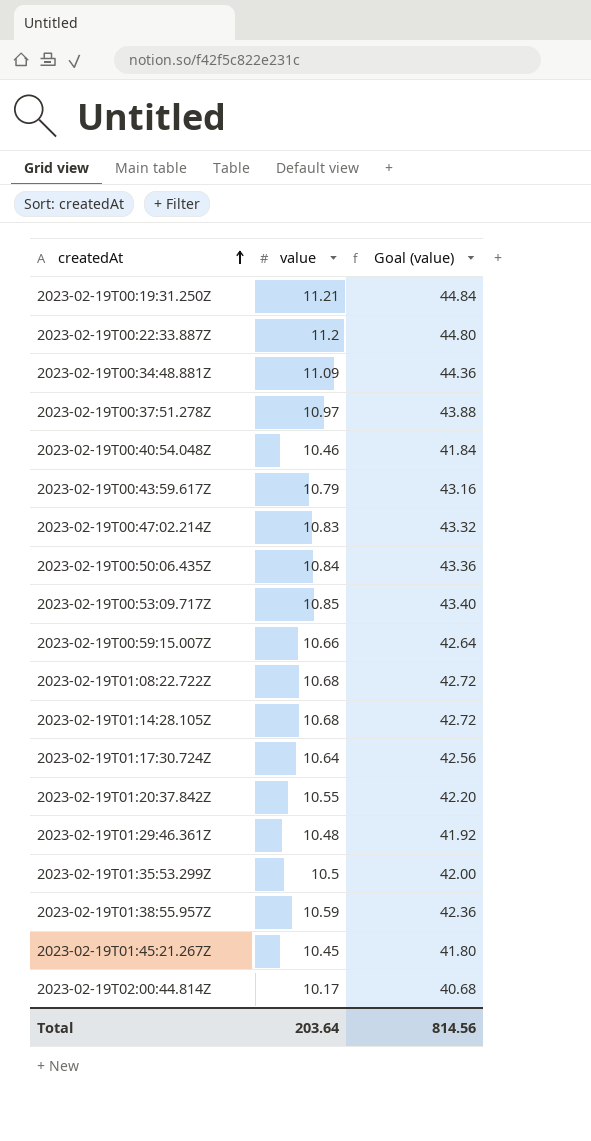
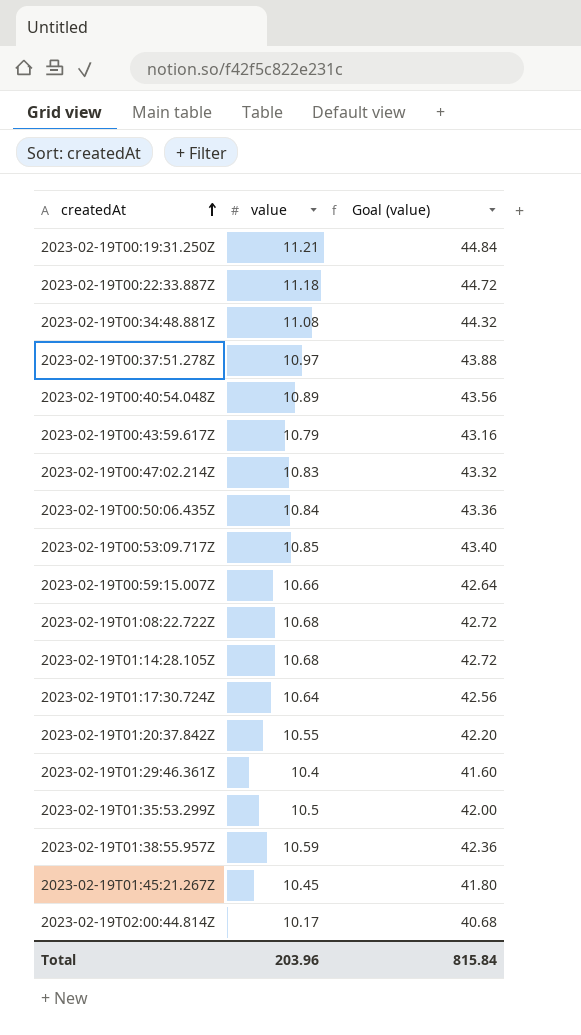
2023-02-19T00:22:33.887Z | value: 11.2 -> 11.18
2023-02-19T00:22:33.887Z | Goal (value): 44.80 -> 44.72
2023-02-19T00:34:48.881Z | value: 11.09 -> 11.08
2023-02-19T00:34:48.881Z | Goal (value): 44.36 -> 44.32
2023-02-19T00:40:54.048Z | value: 10.46 -> 10.89
2023-02-19T00:40:54.048Z | Goal (value): 41.84 -> 43.56
2023-02-19T01:29:46.361Z | value: 10.48 -> 10.4
2023-02-19T01:29:46.361Z | Goal (value): 41.92 -> 41.60
Total | value: 203.64 -> 203.96
Total | Goal (value): 814.56 -> 815.84

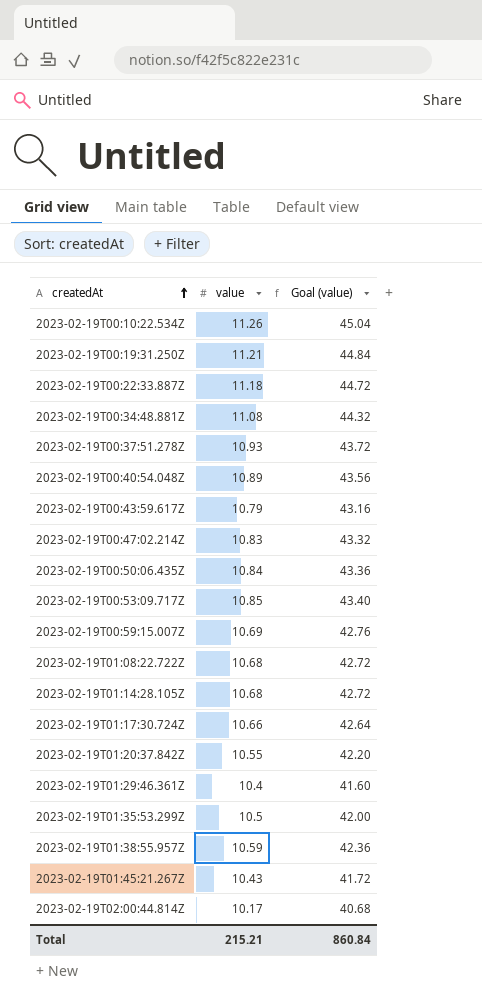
row 2023-02-19T00:10:22.534Z: none -> 11.26 | 45.04
2023-02-19T00:37:51.278Z | value: 10.97 -> 10.93
2023-02-19T00:37:51.278Z | Goal (value): 43.88 -> 43.72
2023-02-19T00:59:15.007Z | value: 10.66 -> 10.69
2023-02-19T00:59:15.007Z | Goal (value): 42.64 -> 42.76
2023-02-19T01:17:30.724Z | value: 10.64 -> 10.66
2023-02-19T01:17:30.724Z | Goal (value): 42.56 -> 42.64
2023-02-19T01:45:21.267Z | value: 10.45 -> 10.43
2023-02-19T01:45:21.267Z | Goal (value): 41.80 -> 41.72
Total | value: 203.96 -> 215.21
Total | Goal (value): 815.84 -> 860.84

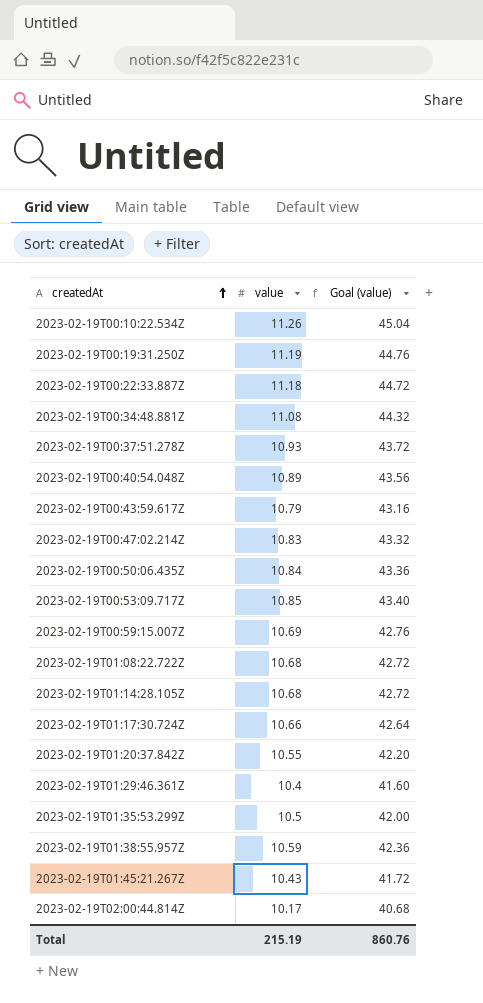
2023-02-19T00:19:31.250Z | value: 11.21 -> 11.19
2023-02-19T00:19:31.250Z | Goal (value): 44.84 -> 44.76
Total | value: 215.21 -> 215.19
Total | Goal (value): 860.84 -> 860.76

